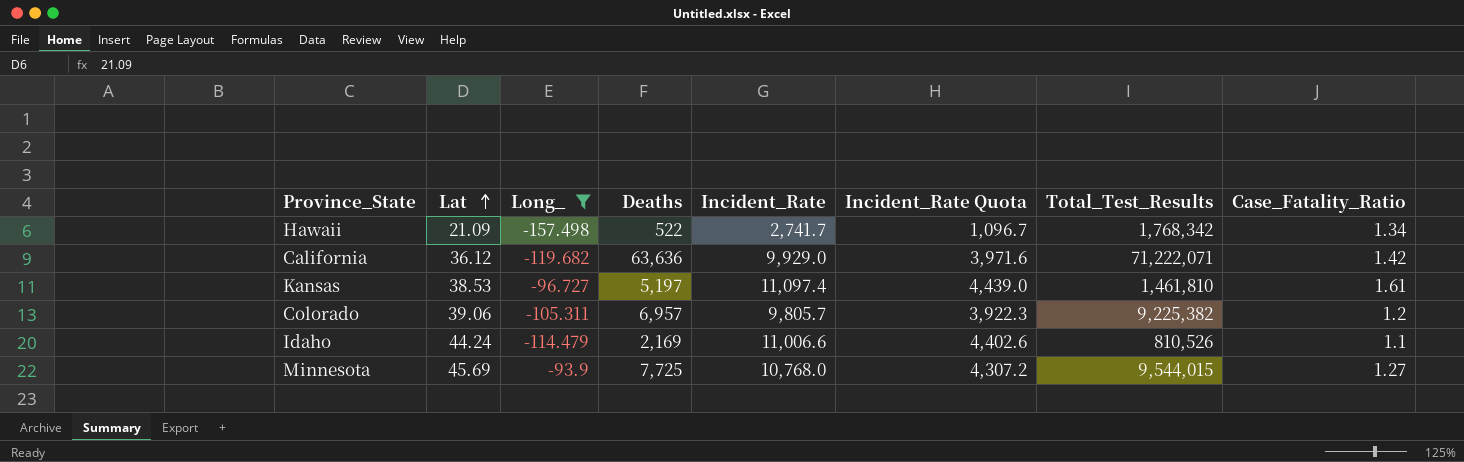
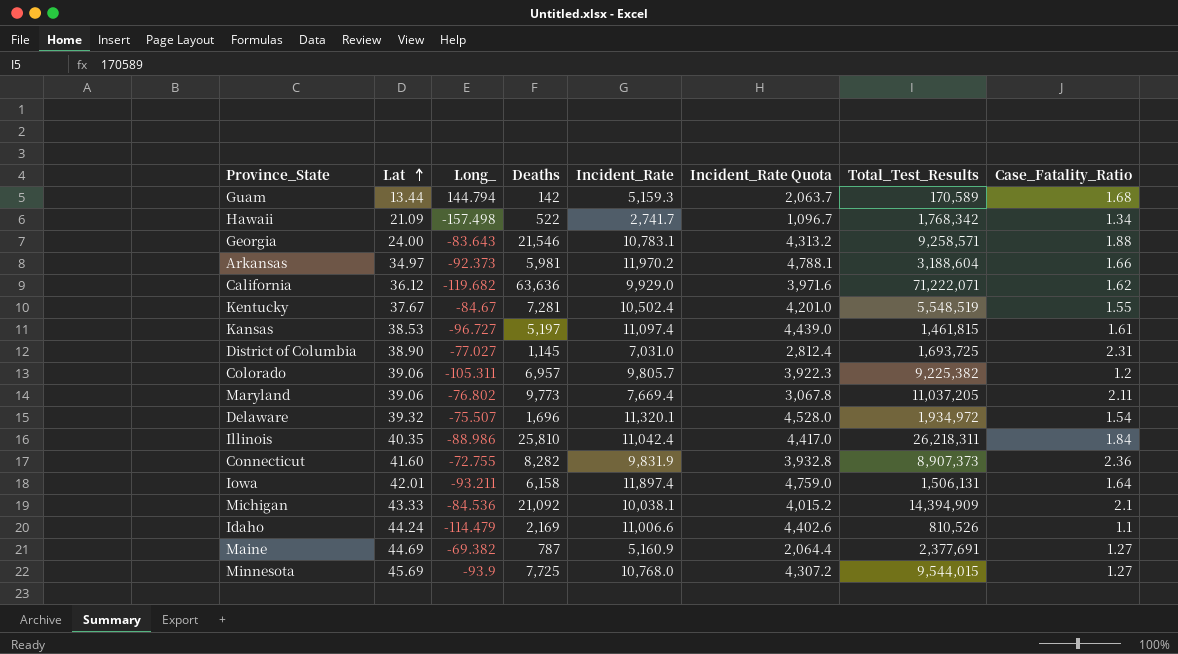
filter: Long_ <= -93.9 -> none
California | Case_Fatality_Ratio: 1.42 -> 1.62
Kansas | Total_Test_Results: 1,461,810 -> 1,461,815

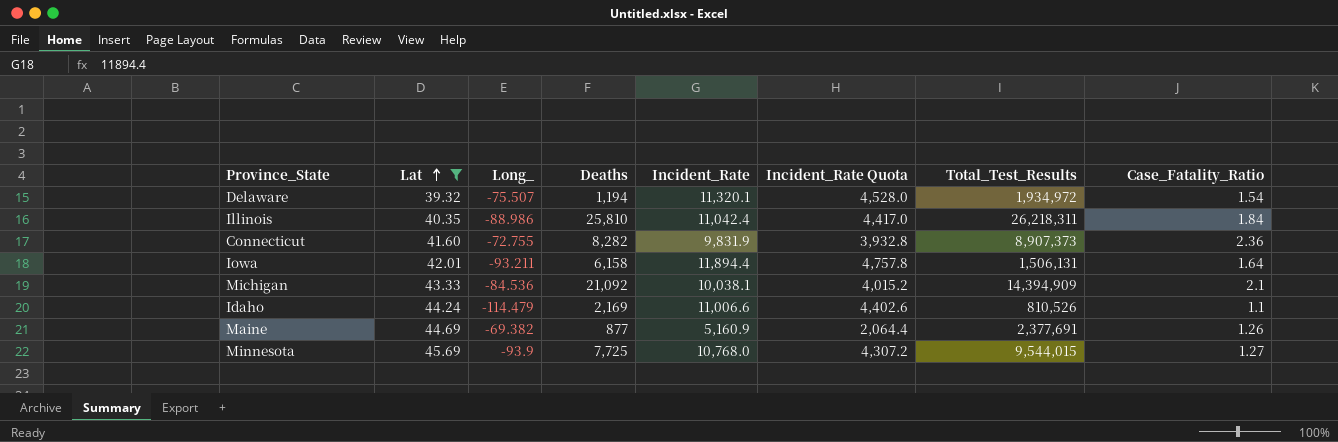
filter: none -> Lat >= 39.32
Delaware | Deaths: 1,696 -> 1,194
Iowa | Incident_Rate: 11,897.4 -> 11,894.4
Iowa | Incident_Rate Quota: 4,759.0 -> 4,757.8
Maine | Deaths: 787 -> 877
Maine | Case_Fatality_Ratio: 1.27 -> 1.26

